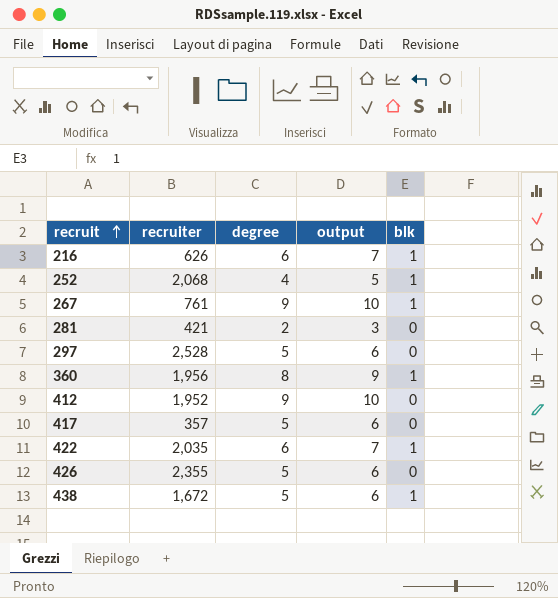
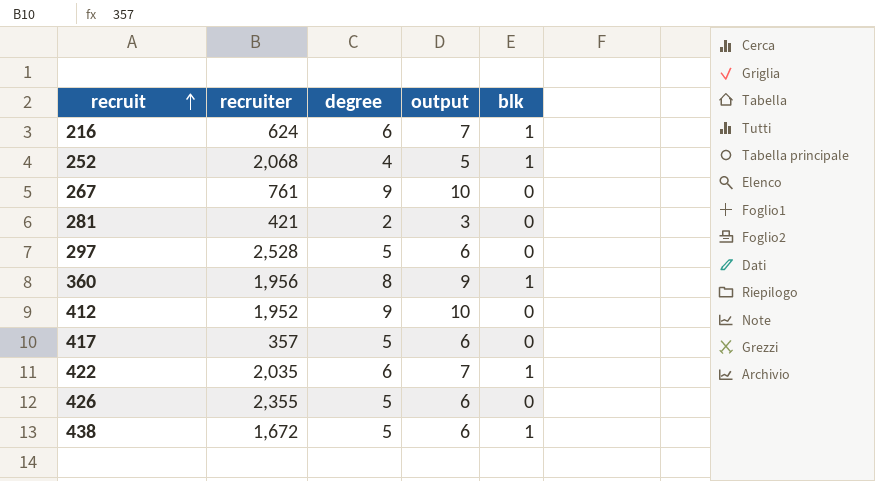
216 | recruiter: 626 -> 624
267 | blk: 1 -> 0

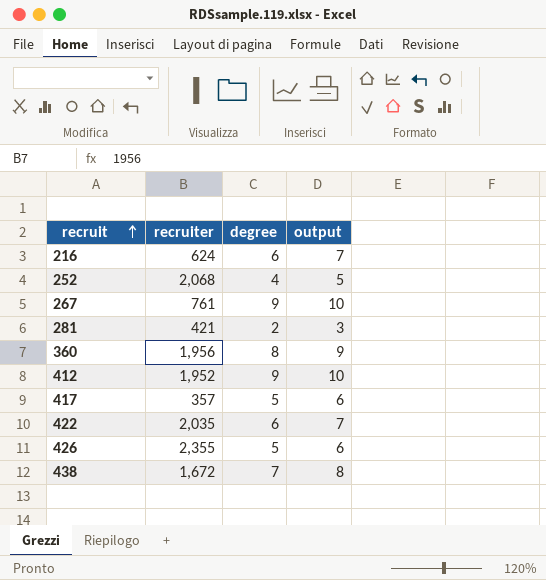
column blk | position: 5 -> none
row 297: 2,528 | 5 | 6 | 0 -> none
438 | degree: 5 -> 7
438 | output: 6 -> 8

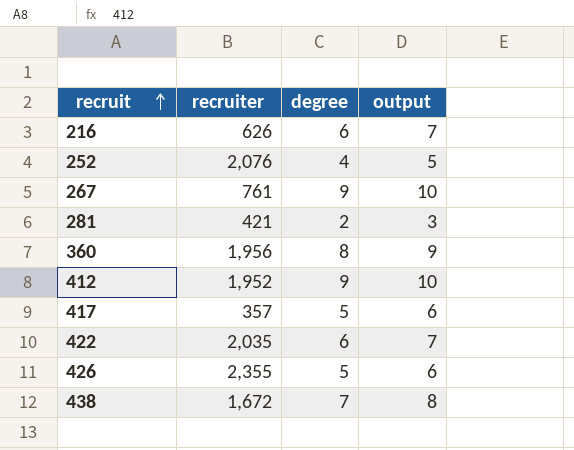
216 | recruiter: 624 -> 626
252 | recruiter: 2,068 -> 2,076

